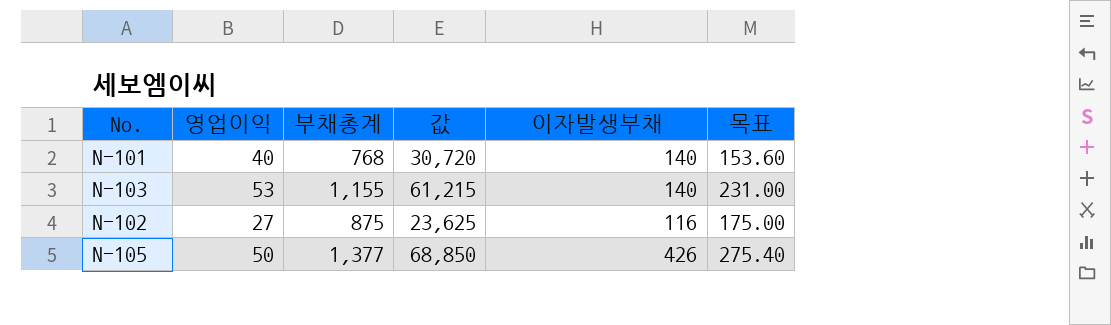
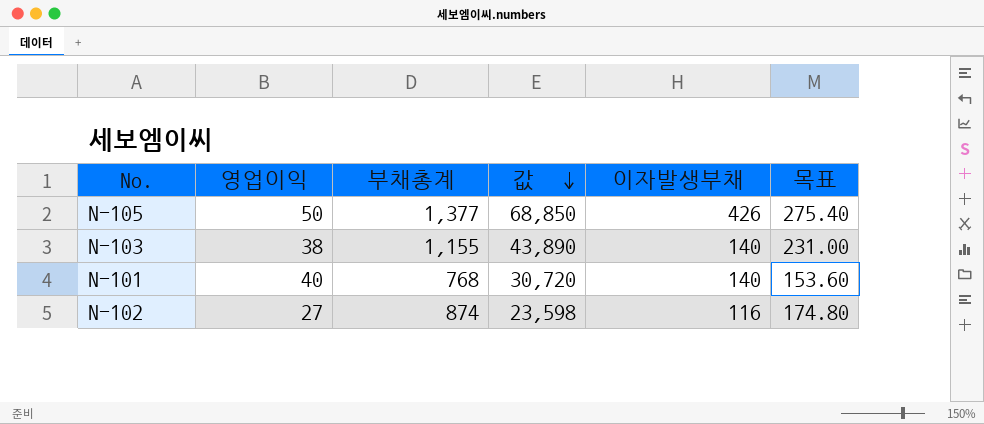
row order: none -> 값 descending
N-103 | 영업이익: 53 -> 38
N-103 | 값: 61,215 -> 43,890
N-102 | 부채총계: 875 -> 874
N-102 | 값: 23,625 -> 23,598
N-102 | 목표: 175.00 -> 174.80

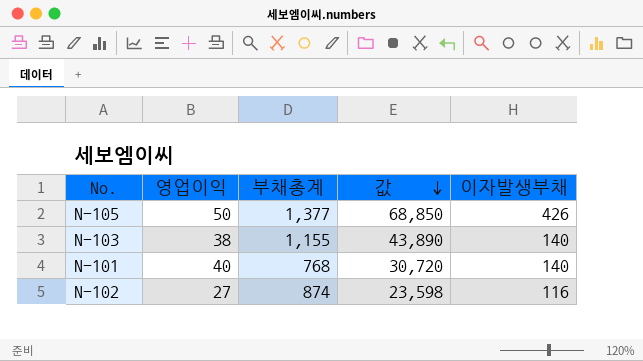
column 목표 | formula: [부채총계] * 0.2 -> none

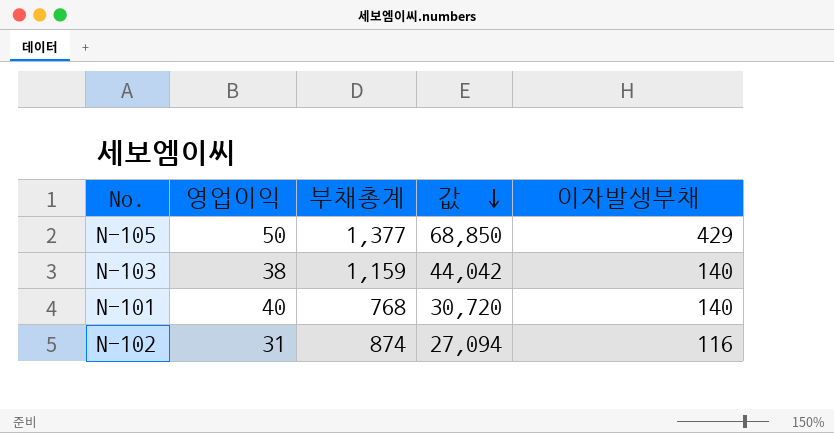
N-105 | 이자발생부채: 426 -> 429
N-103 | 부채총계: 1,155 -> 1,159
N-103 | 값: 43,890 -> 44,042
N-102 | 영업이익: 27 -> 31
N-102 | 값: 23,598 -> 27,094

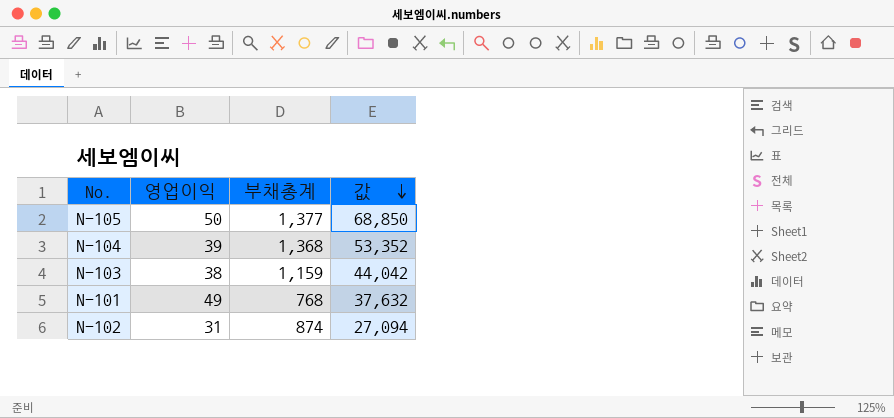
column 이자발생부채 | position: 5 -> none
row N-104: none -> 39 | 1,368 | 53,352
N-101 | 영업이익: 40 -> 49
N-101 | 값: 30,720 -> 37,632

